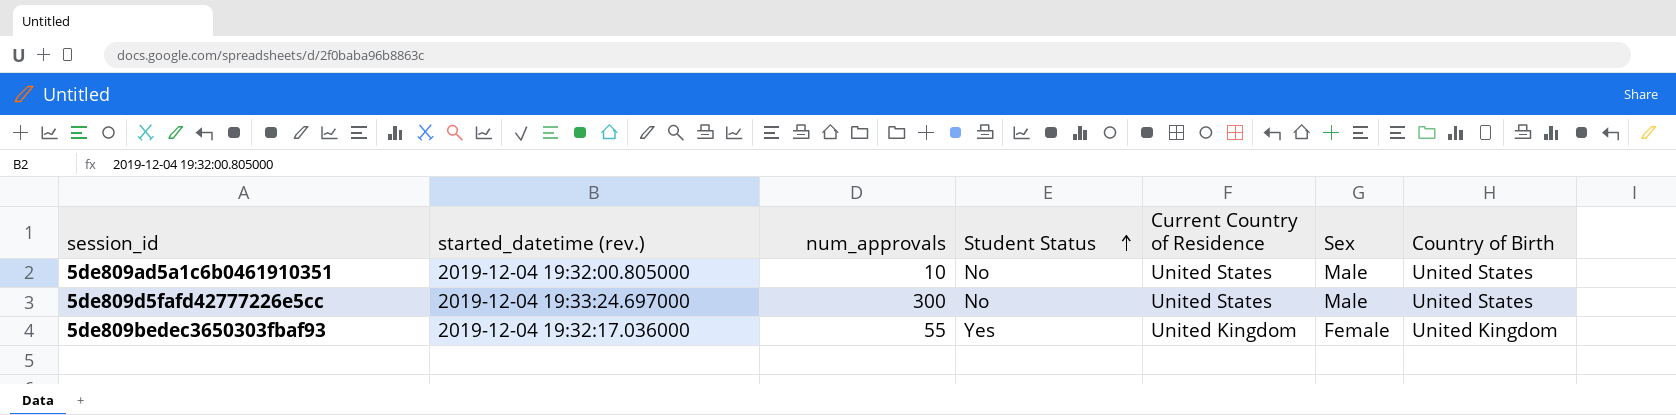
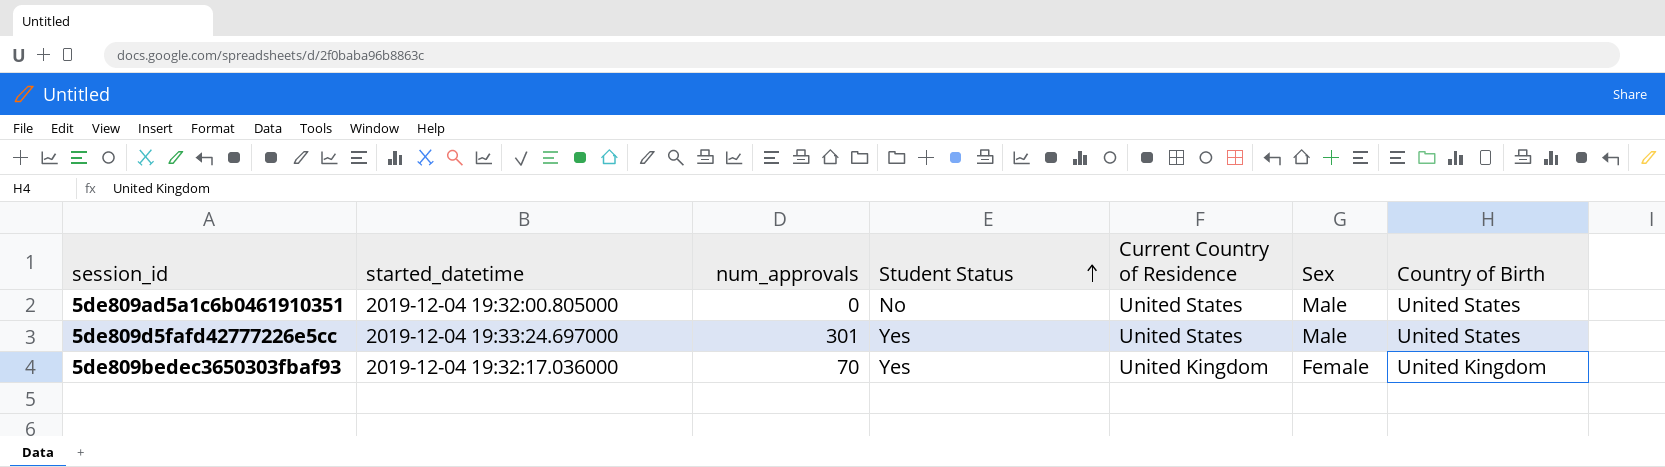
column name: started_datetime (rev.) -> started_datetime
5de809ad5a1c6b0461910351 | num_approvals: 10 -> 0
5de809d5fafd42777226e5cc | num_approvals: 300 -> 301
5de809d5fafd42777226e5cc | Student Status: No -> Yes
5de809bedec3650303fbaf93 | num_approvals: 55 -> 70

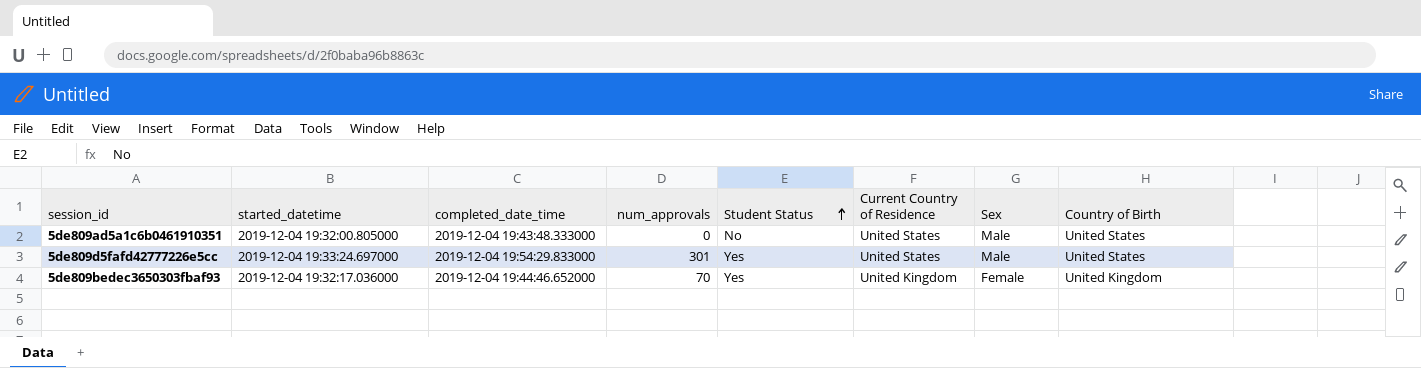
column completed_date_time | position: none -> 3

